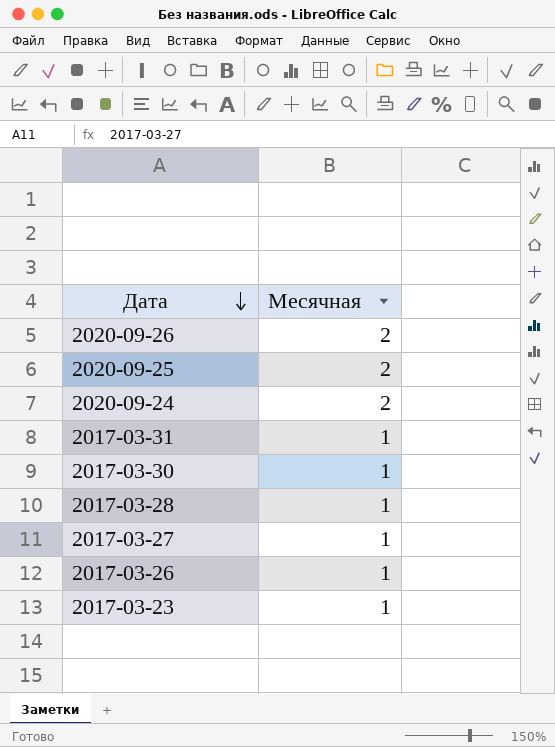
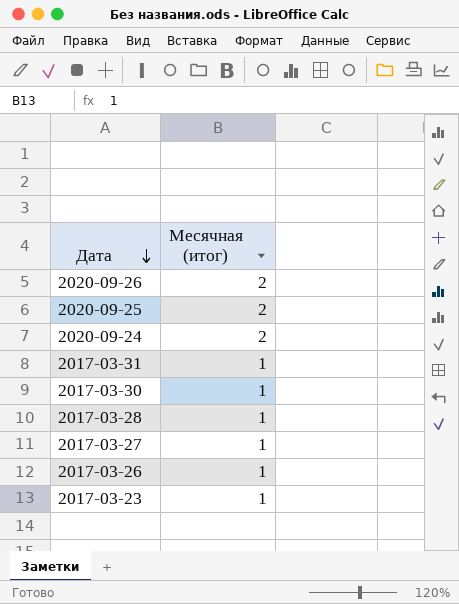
column name: Месячная -> Месячная (итог)

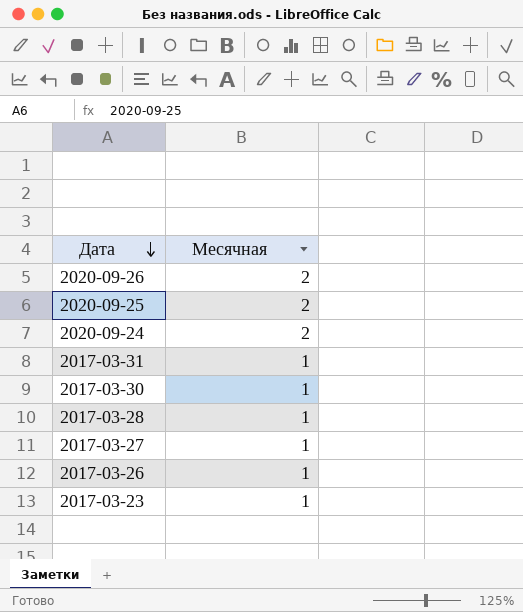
column name: Месячная (итог) -> Месячная

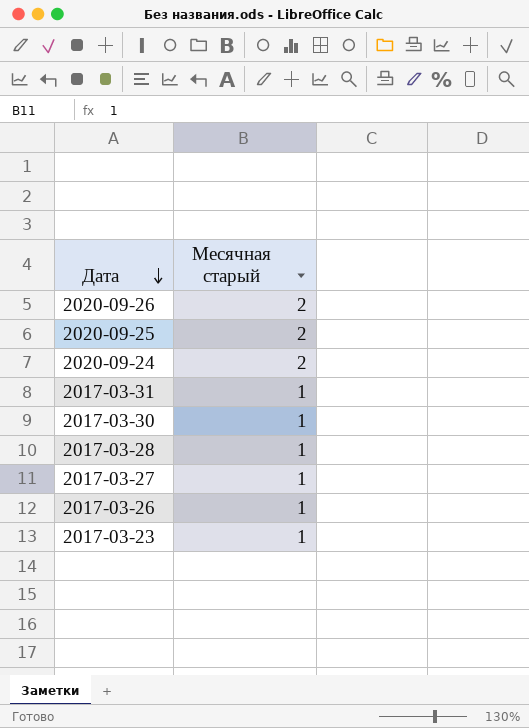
column name: Месячная -> Месячная старый

